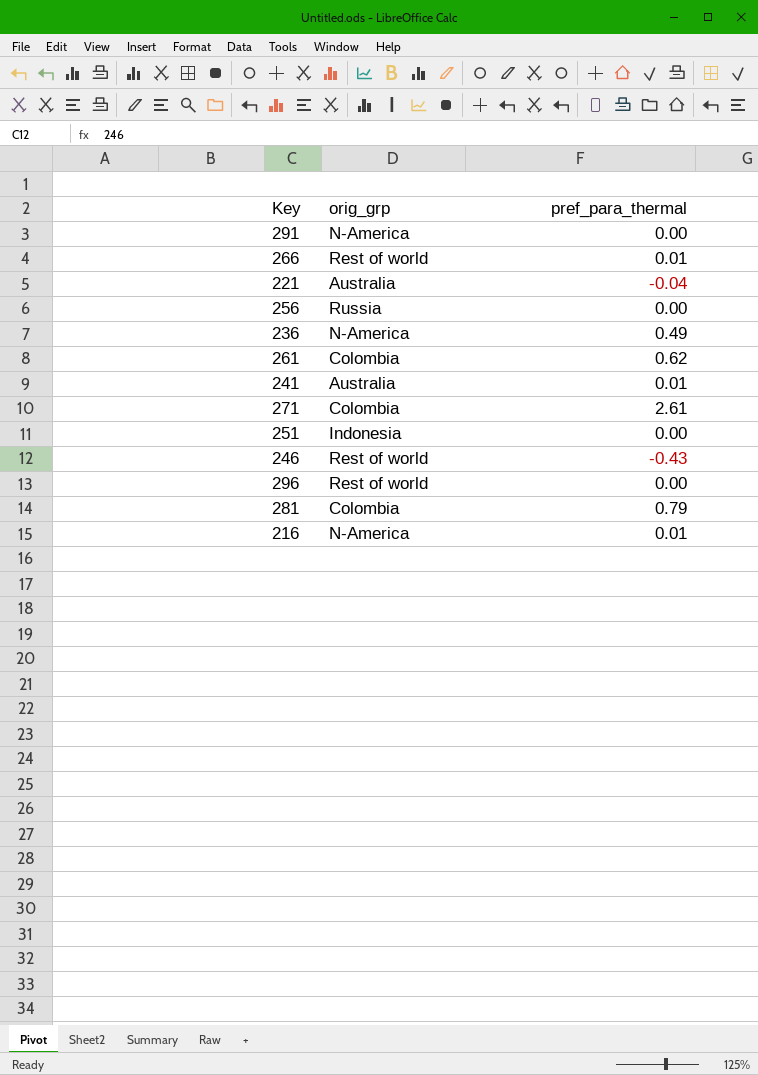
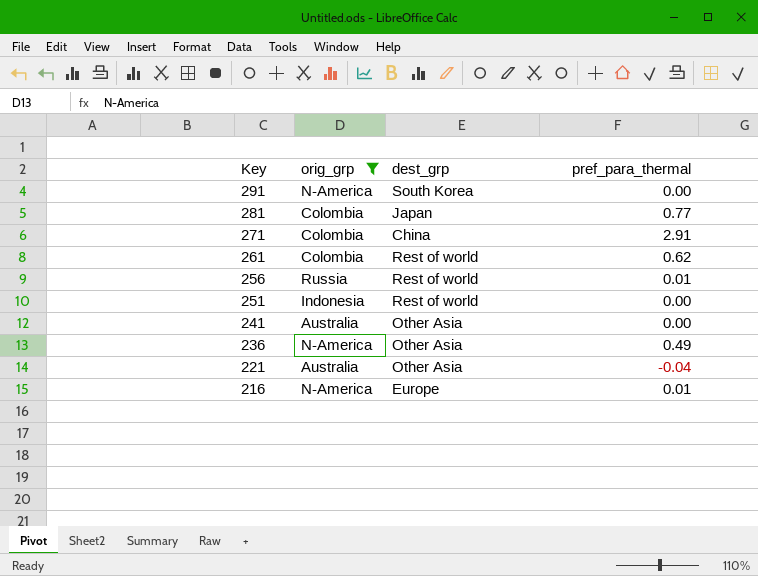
filter: none -> orig_grp != Rest of world
row order: none -> Key descending
column dest_grp | position: none -> 3
281 | pref_para_thermal: 0.79 -> 0.77
271 | pref_para_thermal: 2.61 -> 2.91
256 | pref_para_thermal: 0.00 -> 0.01
241 | pref_para_thermal: 0.01 -> 0.00

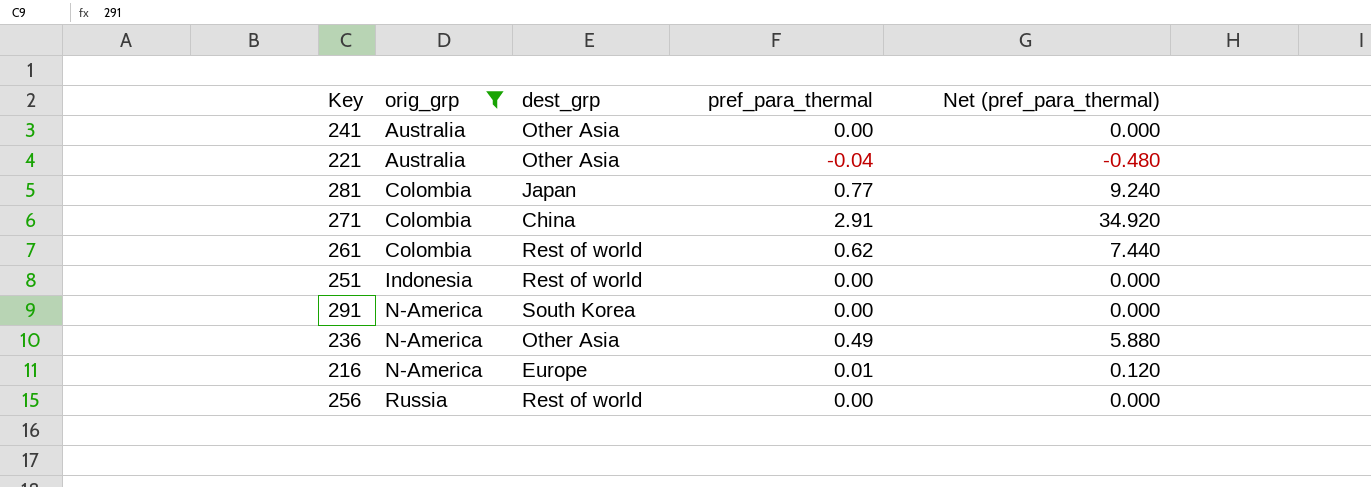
row order: Key descending -> orig_grp ascending
column Net (pref_para_thermal) | formula: none -> [pref_para_thermal] * 12
256 | pref_para_thermal: 0.01 -> 0.00

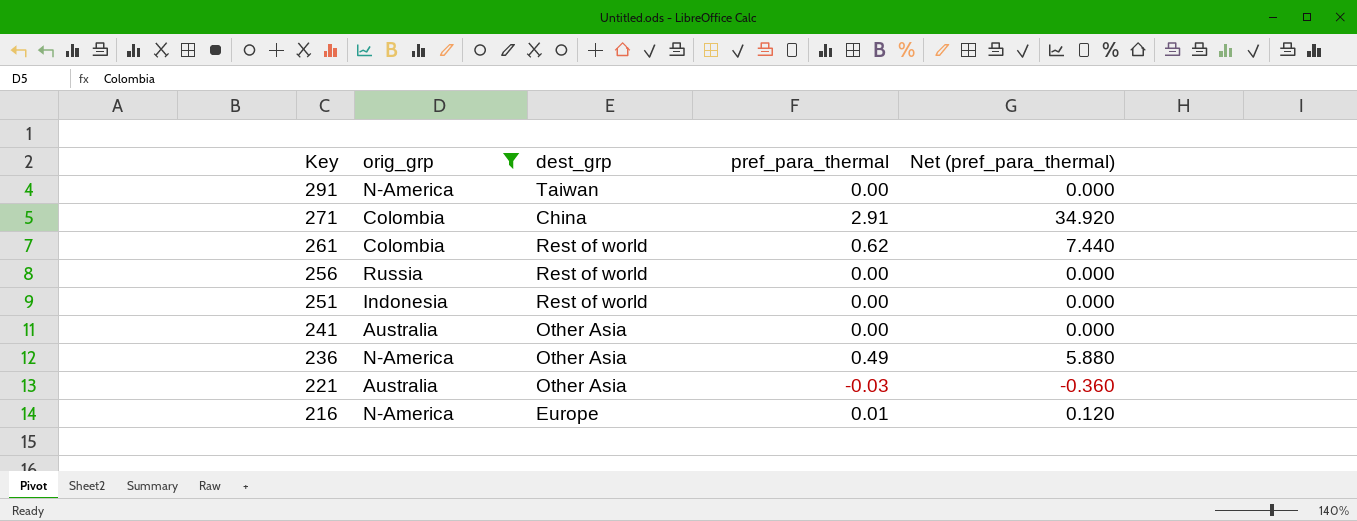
row order: orig_grp ascending -> Key descending
row 281: Colombia | Japan | 0.77 | 9.240 -> none
291 | dest_grp: South Korea -> Taiwan
221 | pref_para_thermal: -0.04 -> -0.03
221 | Net (pref_para_thermal): -0.480 -> -0.360

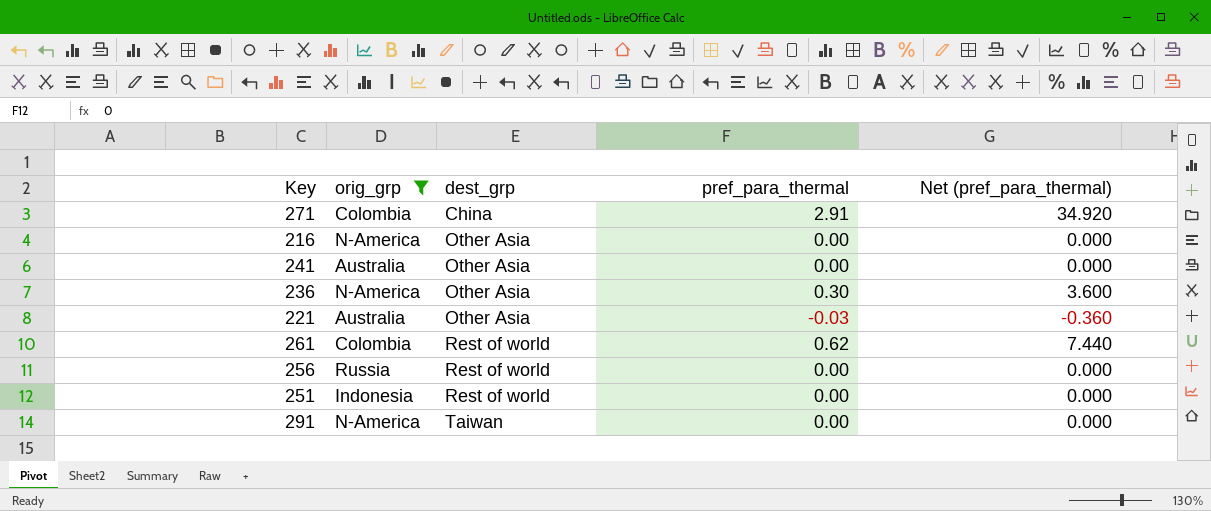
row order: Key descending -> dest_grp ascending
216 | dest_grp: Europe -> Other Asia
216 | pref_para_thermal: 0.01 -> 0.00
216 | Net (pref_para_thermal): 0.120 -> 0.000
236 | pref_para_thermal: 0.49 -> 0.30
236 | Net (pref_para_thermal): 5.880 -> 3.600

